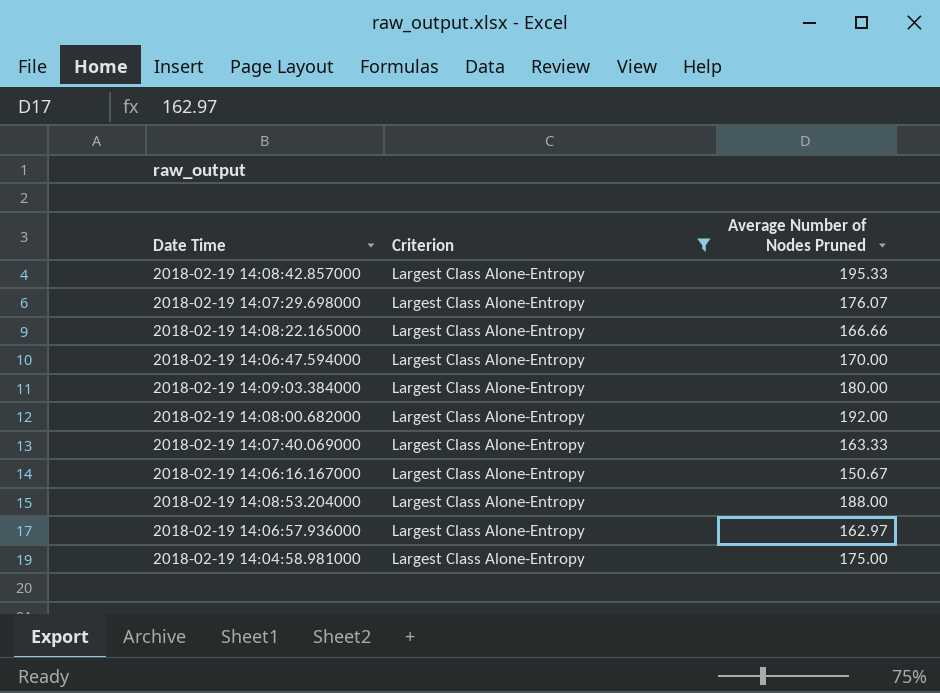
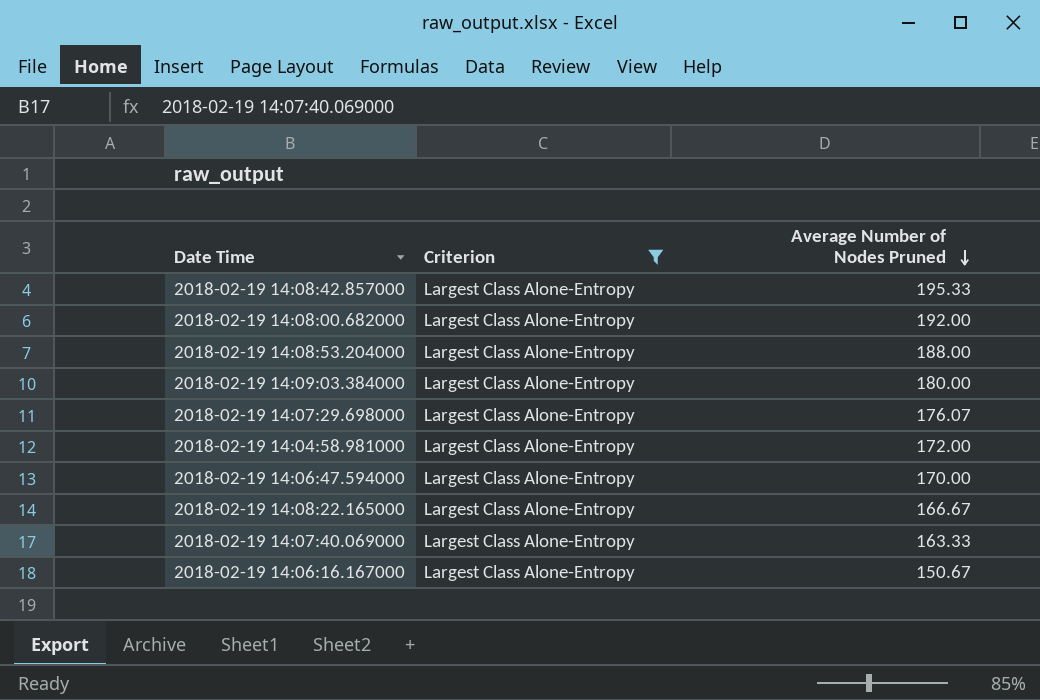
row order: none -> Average Number of Nodes Pruned descending
row 2018-02-19 14:06:57.936000: Largest Class Alone-Entropy | 162.97 -> none
2018-02-19 14:04:58.981000 | Average Number of Nodes Pruned: 175.00 -> 172.00
2018-02-19 14:08:22.165000 | Average Number of Nodes Pruned: 166.66 -> 166.67

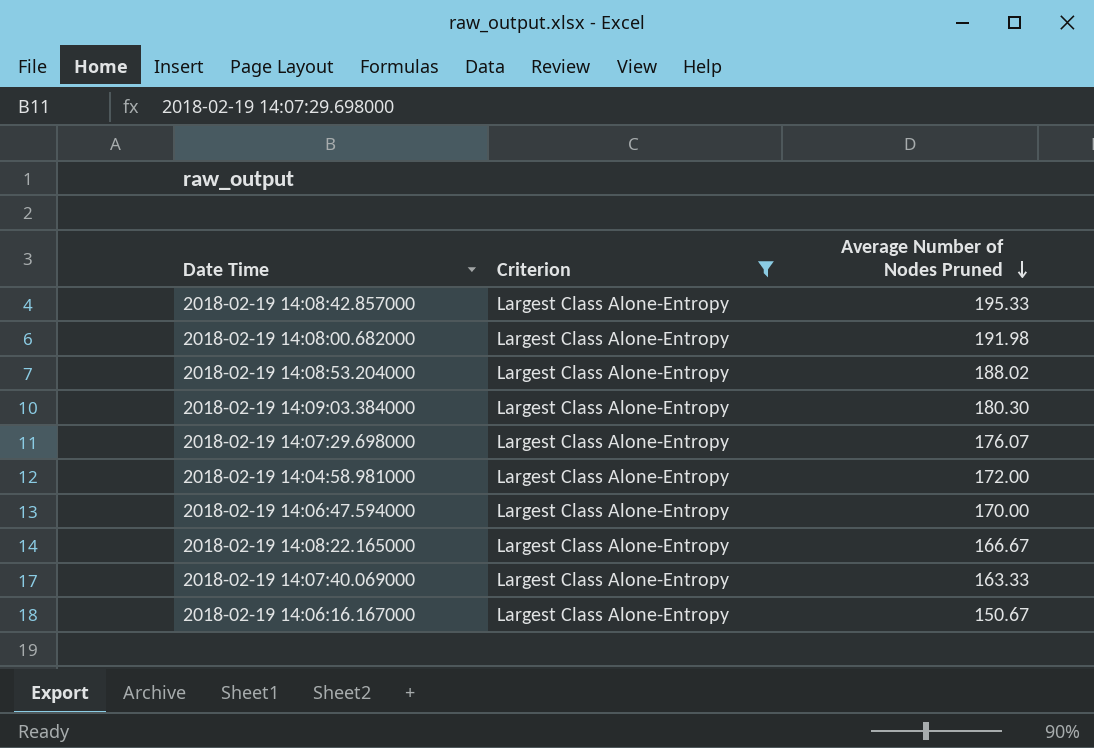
2018-02-19 14:08:00.682000 | Average Number of Nodes Pruned: 192.00 -> 191.98
2018-02-19 14:08:53.204000 | Average Number of Nodes Pruned: 188.00 -> 188.02
2018-02-19 14:09:03.384000 | Average Number of Nodes Pruned: 180.00 -> 180.30

